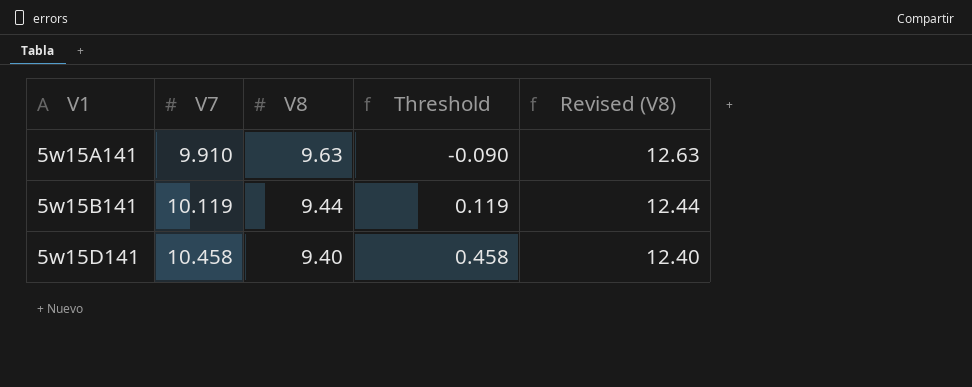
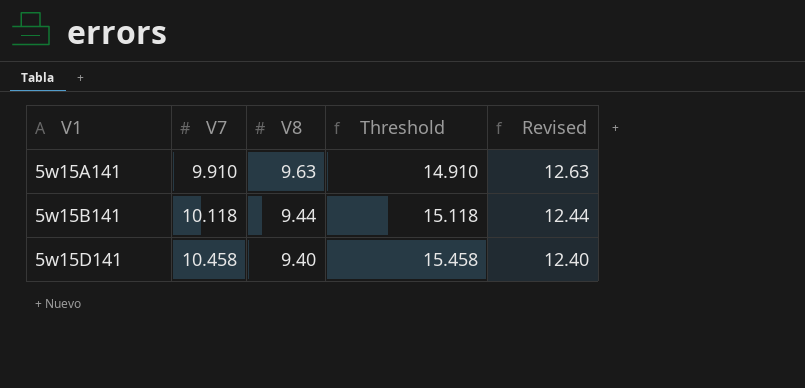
column Threshold | formula: [V7] - 10 -> [V7] + 5
column name: Revised (V8) -> Revised
5w15B141 | V7: 10.119 -> 10.118

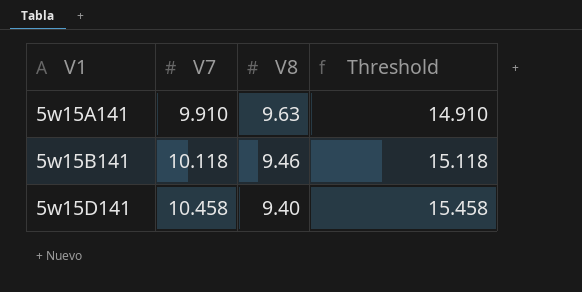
column Revised | formula: [V8] + 3 -> none
5w15B141 | V8: 9.44 -> 9.46

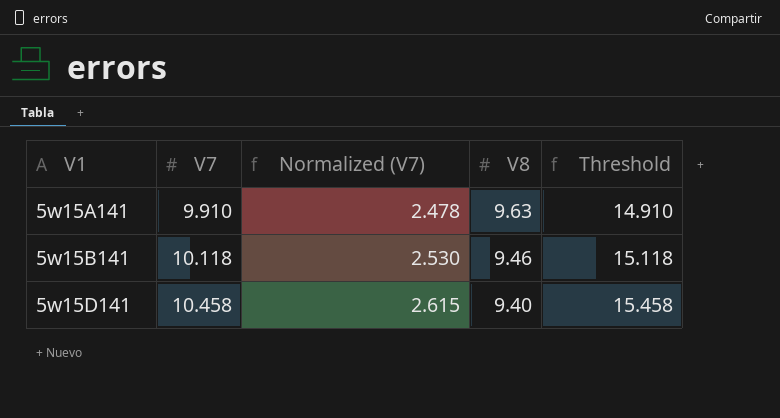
column Normalized (V7) | formula: none -> [V7] * 0.25

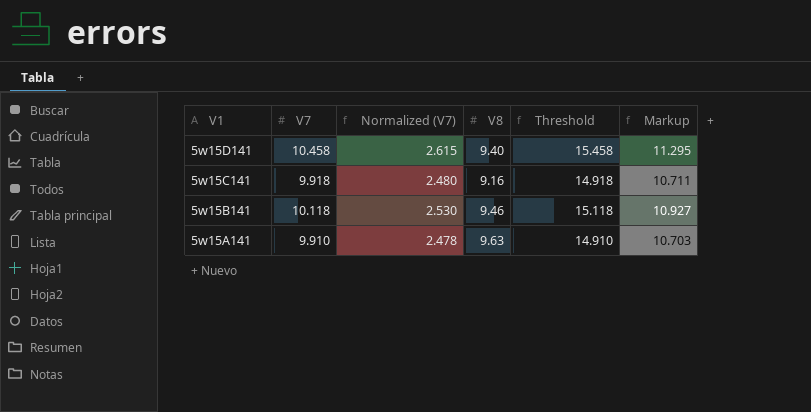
row order: V1 ascending -> V1 descending
column Markup | formula: none -> [V7] * 1.08
row 5w15C141: none -> 9.918 | 2.480 | 9.16 | 14.918 | 10.711

